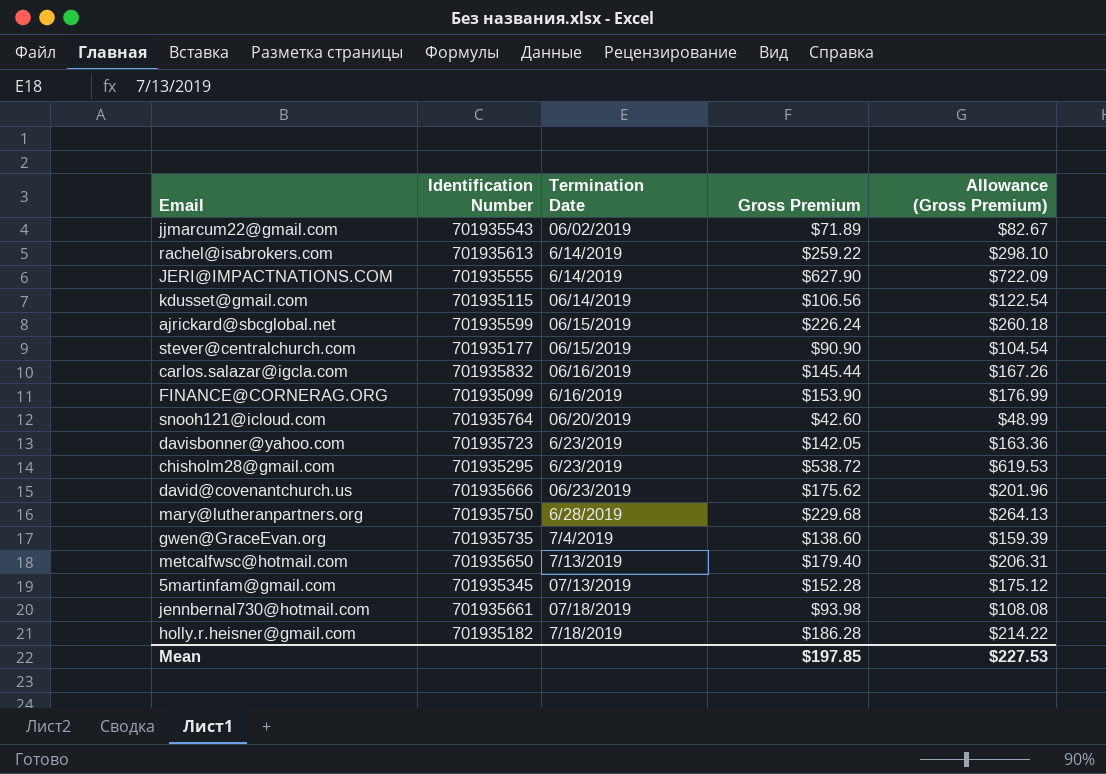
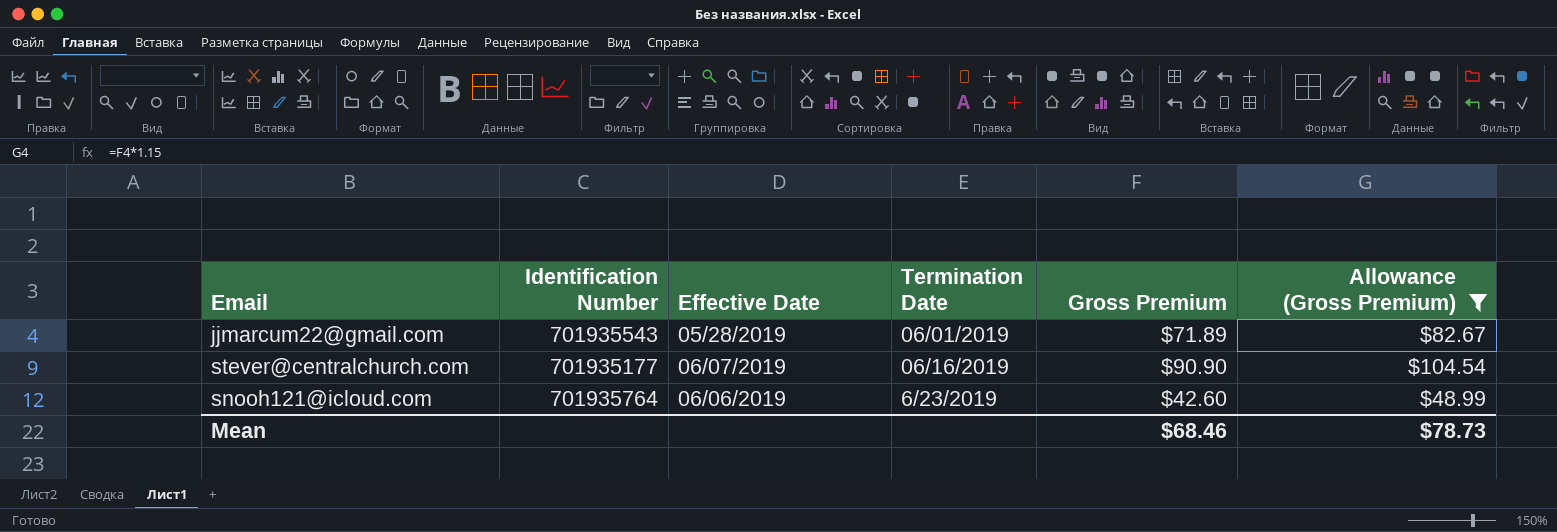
filter: none -> Allowance (Gross Premium) <= $104.54
column Effective Date | position: none -> 3
jjmarcum22@gmail.com | Termination Date: 06/02/2019 -> 06/01/2019
stever@centralchurch.com | Termination Date: 06/15/2019 -> 06/16/2019
snooh121@icloud.com | Termination Date: 06/20/2019 -> 6/23/2019
Mean | Gross Premium: $197.85 -> $68.46
Mean | Allowance (Gross Premium): $227.53 -> $78.73

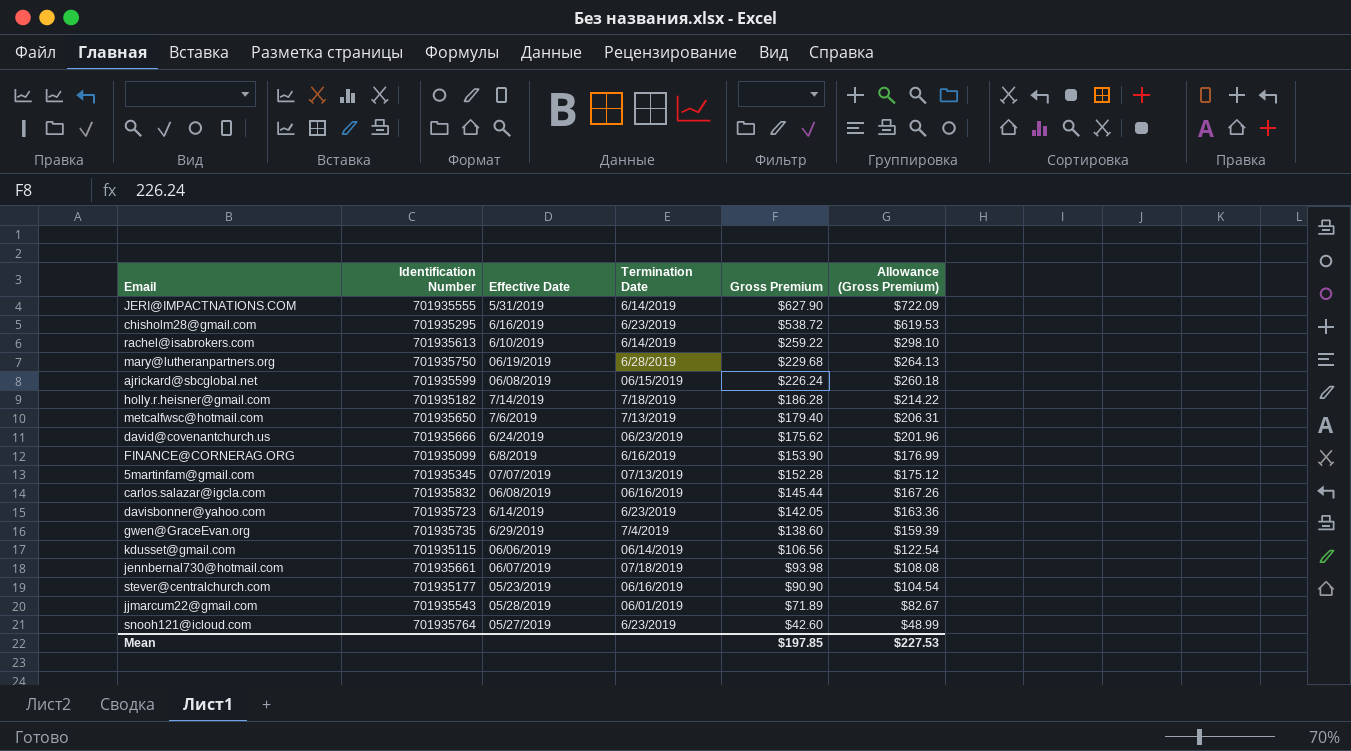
filter: Allowance (Gross Premium) <= $104.54 -> none
row order: Termination Date ascending -> Gross Premium descending
stever@centralchurch.com | Effective Date: 06/07/2019 -> 05/23/2019
snooh121@icloud.com | Effective Date: 06/06/2019 -> 05/27/2019
Mean | Gross Premium: $68.46 -> $197.85
Mean | Allowance (Gross Premium): $78.73 -> $227.53

